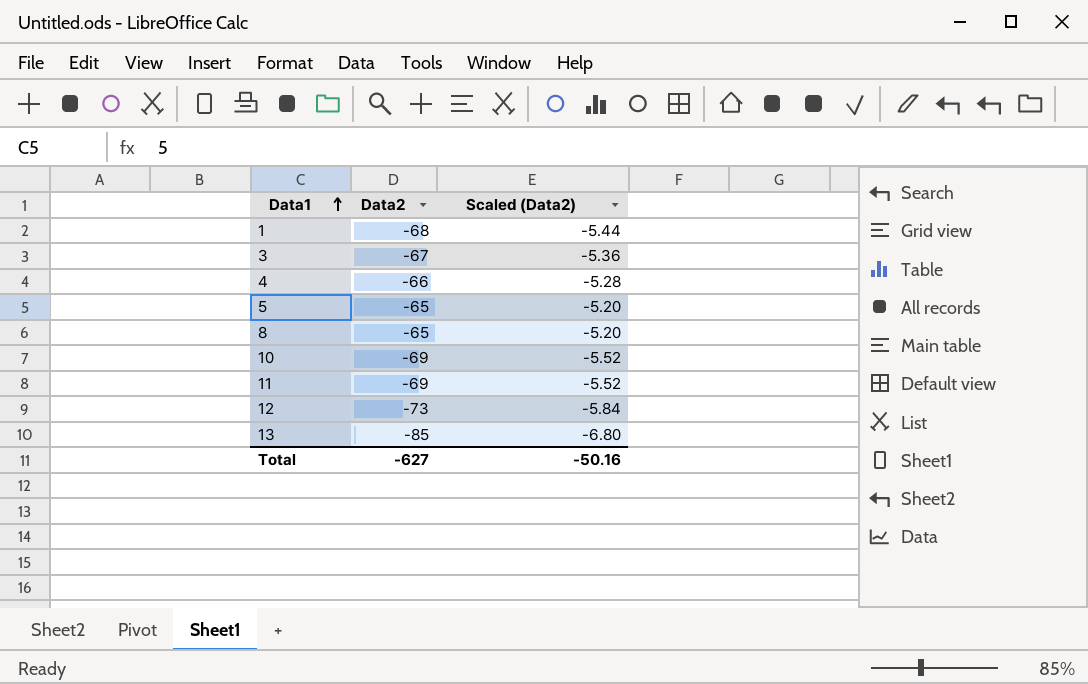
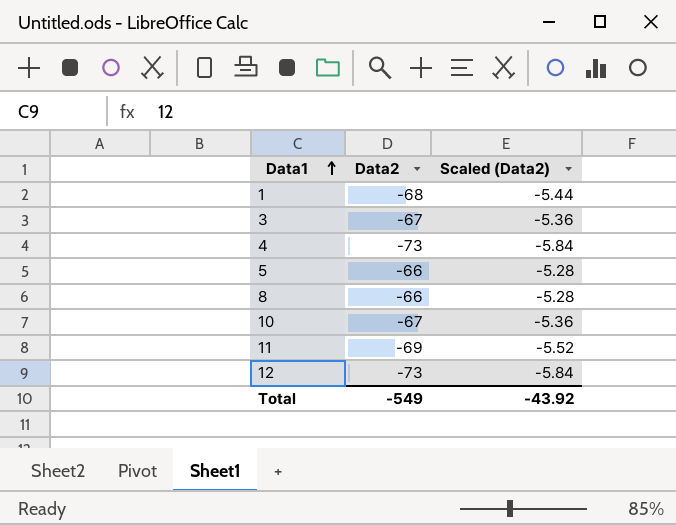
row 13: -85 | -6.80 -> none
4 | Data2: -66 -> -73
4 | Scaled (Data2): -5.28 -> -5.84
5 | Data2: -65 -> -66
5 | Scaled (Data2): -5.20 -> -5.28
8 | Data2: -65 -> -66
8 | Scaled (Data2): -5.20 -> -5.28
10 | Data2: -69 -> -67
10 | Scaled (Data2): -5.52 -> -5.36
Total | Data2: -627 -> -549
Total | Scaled (Data2): -50.16 -> -43.92

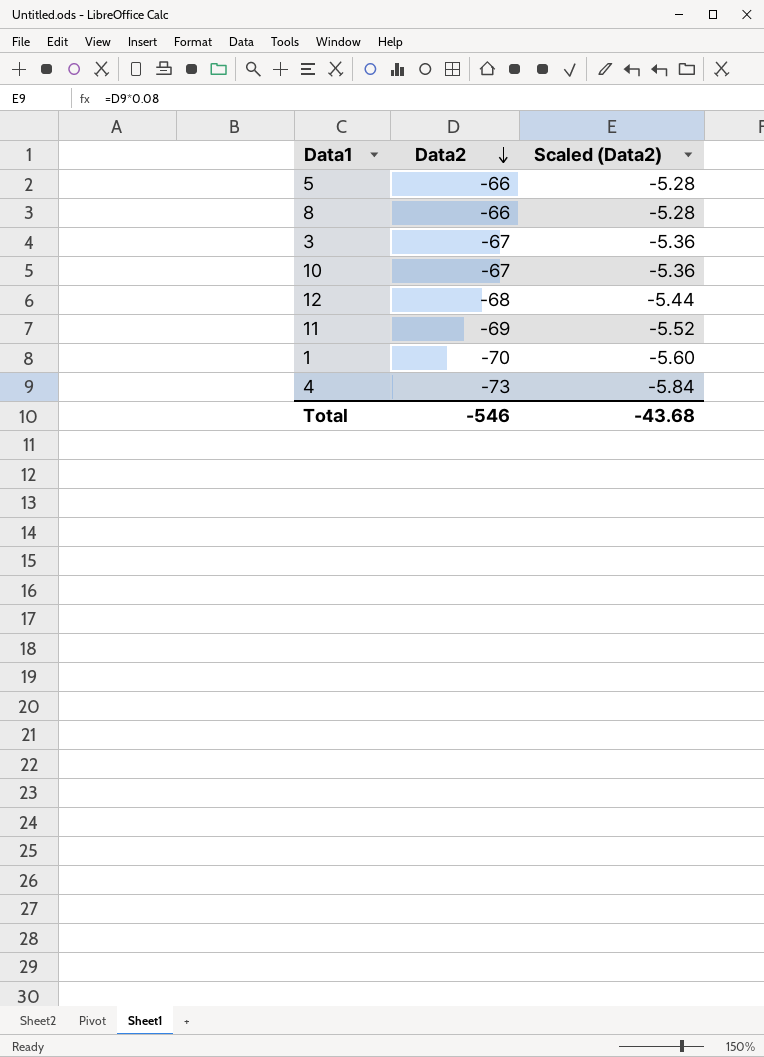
row order: Data1 ascending -> Data2 descending
12 | Data2: -73 -> -68
12 | Scaled (Data2): -5.84 -> -5.44
1 | Data2: -68 -> -70
1 | Scaled (Data2): -5.44 -> -5.60
Total | Data2: -549 -> -546
Total | Scaled (Data2): -43.92 -> -43.68

